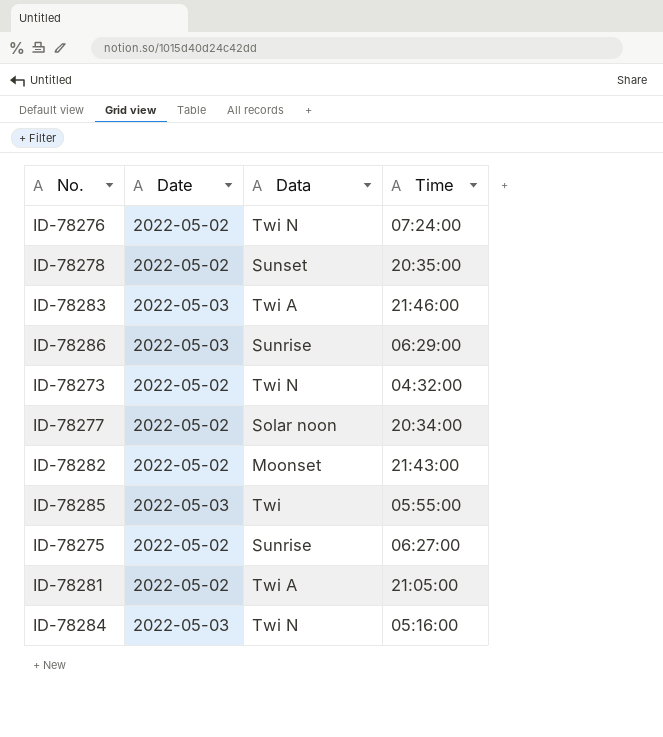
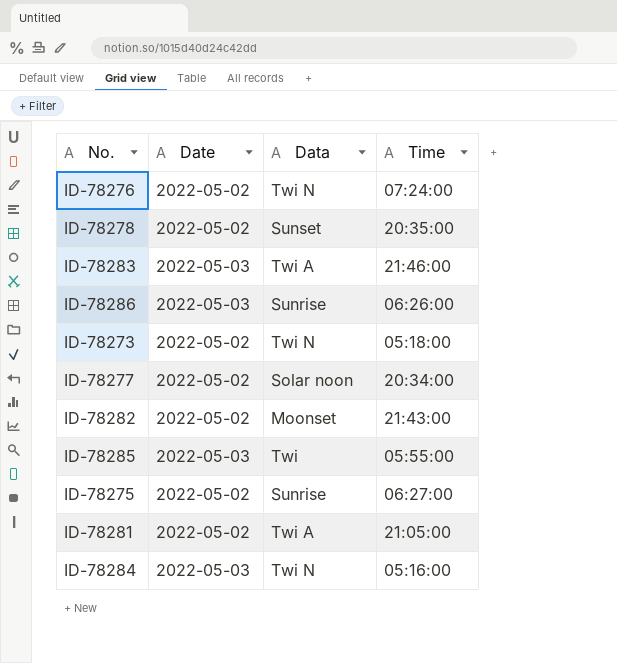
ID-78286 | Time: 06:29:00 -> 06:26:00
ID-78273 | Time: 04:32:00 -> 05:18:00

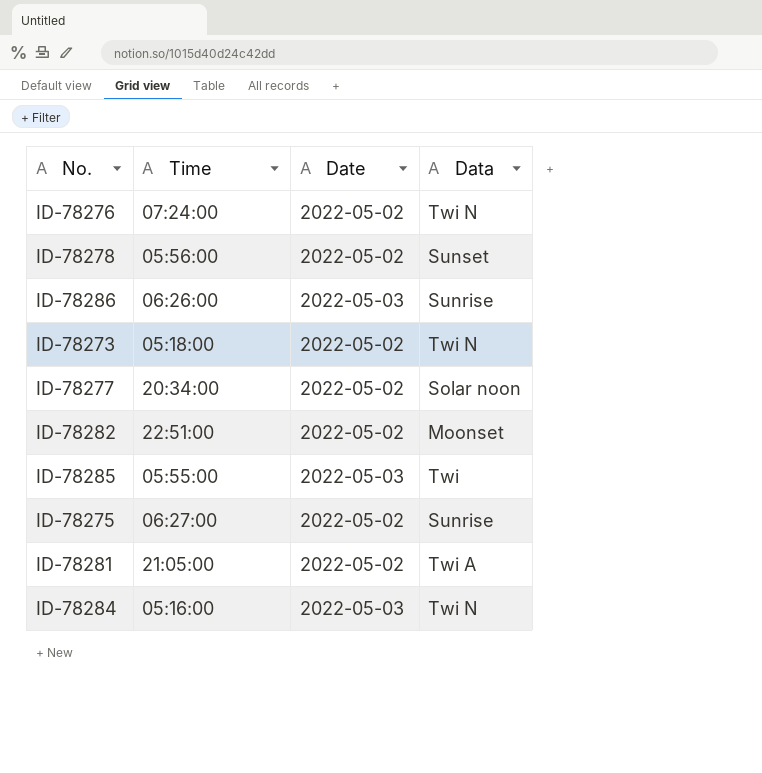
column Time | position: 4 -> 2
row ID-78283: 2022-05-03 | Twi A | 21:46:00 -> none
ID-78278 | Time: 20:35:00 -> 05:56:00
ID-78282 | Time: 21:43:00 -> 22:51:00

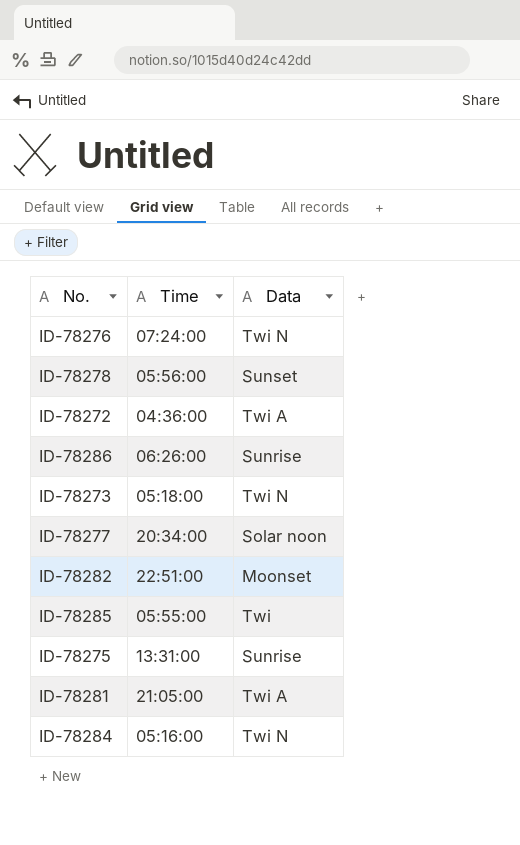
column Date | position: 3 -> none
row ID-78272: none -> 04:36:00 | Twi A
ID-78275 | Time: 06:27:00 -> 13:31:00

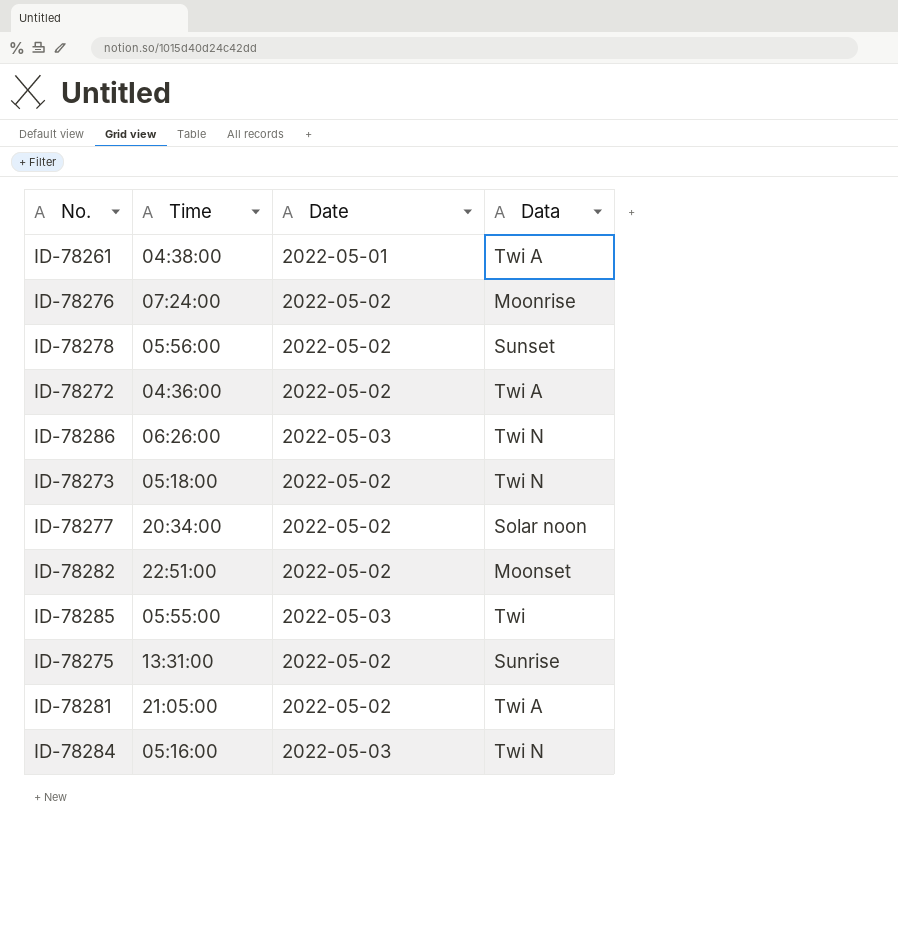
column Date | position: none -> 3
row ID-78261: none -> 04:38:00 | 2022-05-01 | Twi A
ID-78276 | Data: Twi N -> Moonrise
ID-78286 | Data: Sunrise -> Twi N

